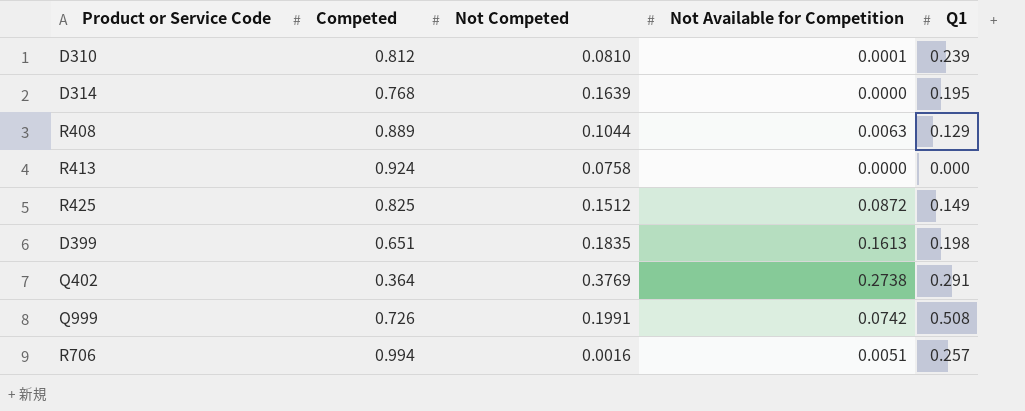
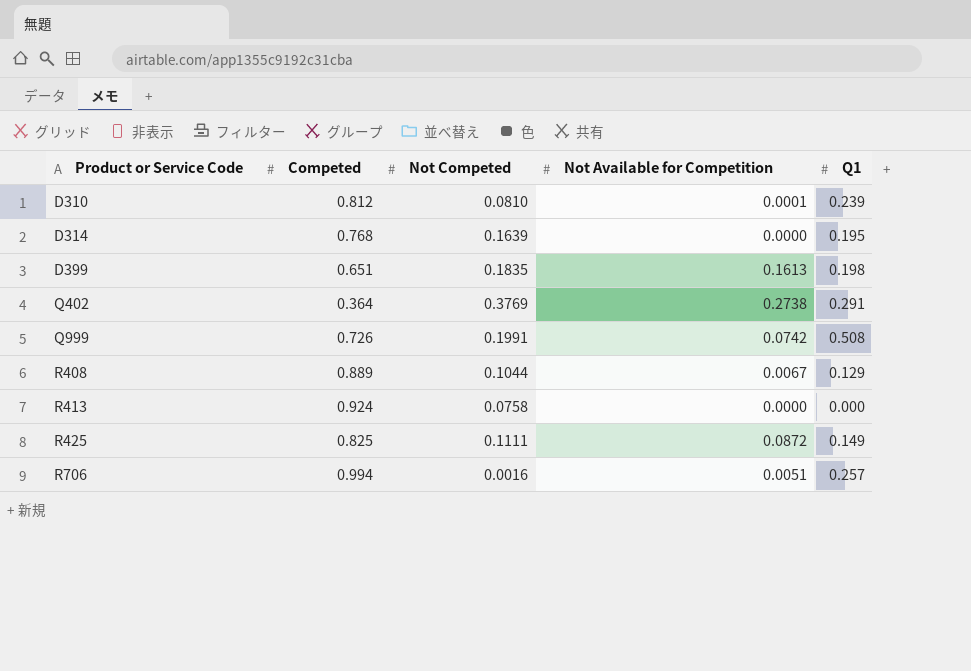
row order: none -> Product or Service Code ascending
R408 | Not Available for Competition: 0.0063 -> 0.0067
R425 | Not Competed: 0.1512 -> 0.1111

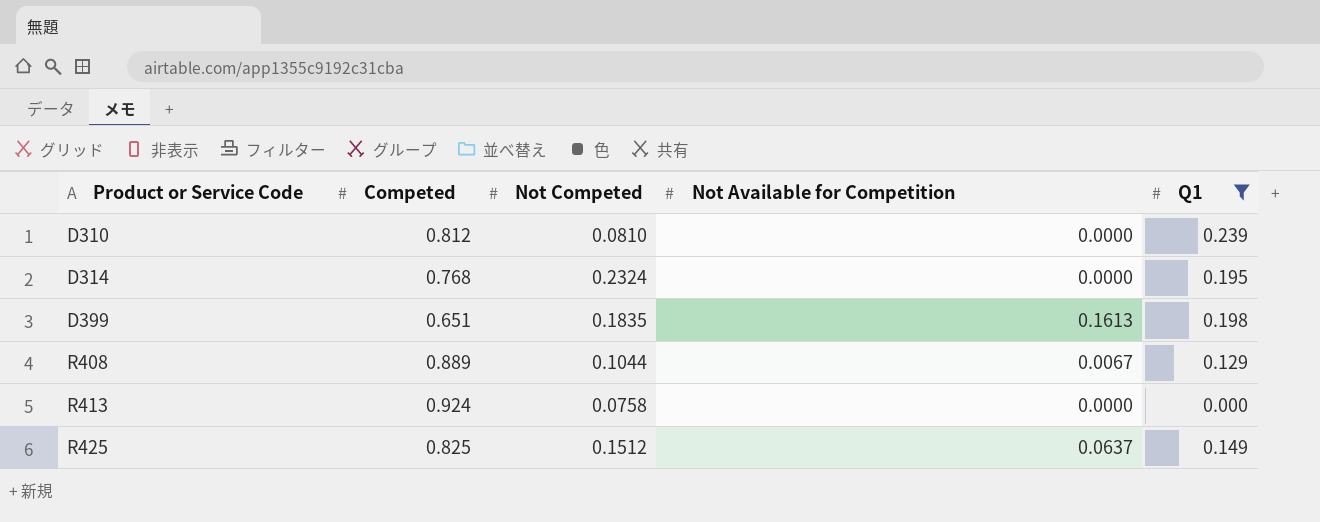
filter: none -> Q1 <= 0.239
D310 | Not Available for Competition: 0.0001 -> 0.0000
D314 | Not Competed: 0.1639 -> 0.2324
R425 | Not Competed: 0.1111 -> 0.1512
R425 | Not Available for Competition: 0.0872 -> 0.0637

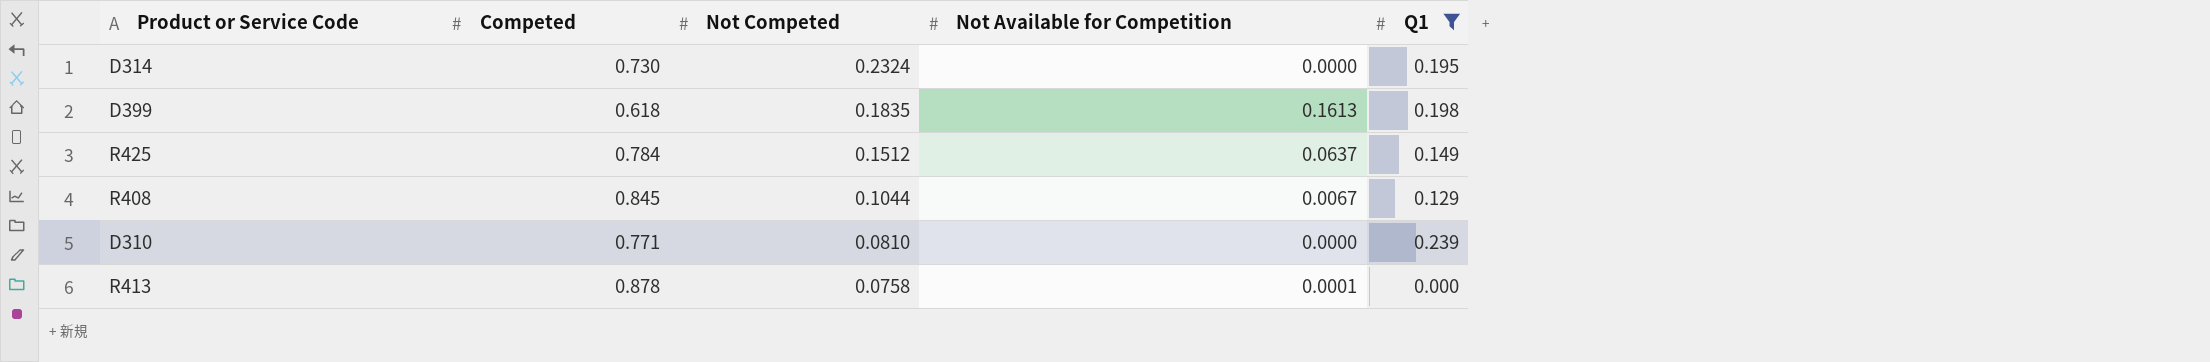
row order: Product or Service Code ascending -> Not Competed descending
D314 | Competed: 0.768 -> 0.730
D399 | Competed: 0.651 -> 0.618
R425 | Competed: 0.825 -> 0.784
R408 | Competed: 0.889 -> 0.845
D310 | Competed: 0.812 -> 0.771
R413 | Competed: 0.924 -> 0.878
R413 | Not Available for Competition: 0.0000 -> 0.0001

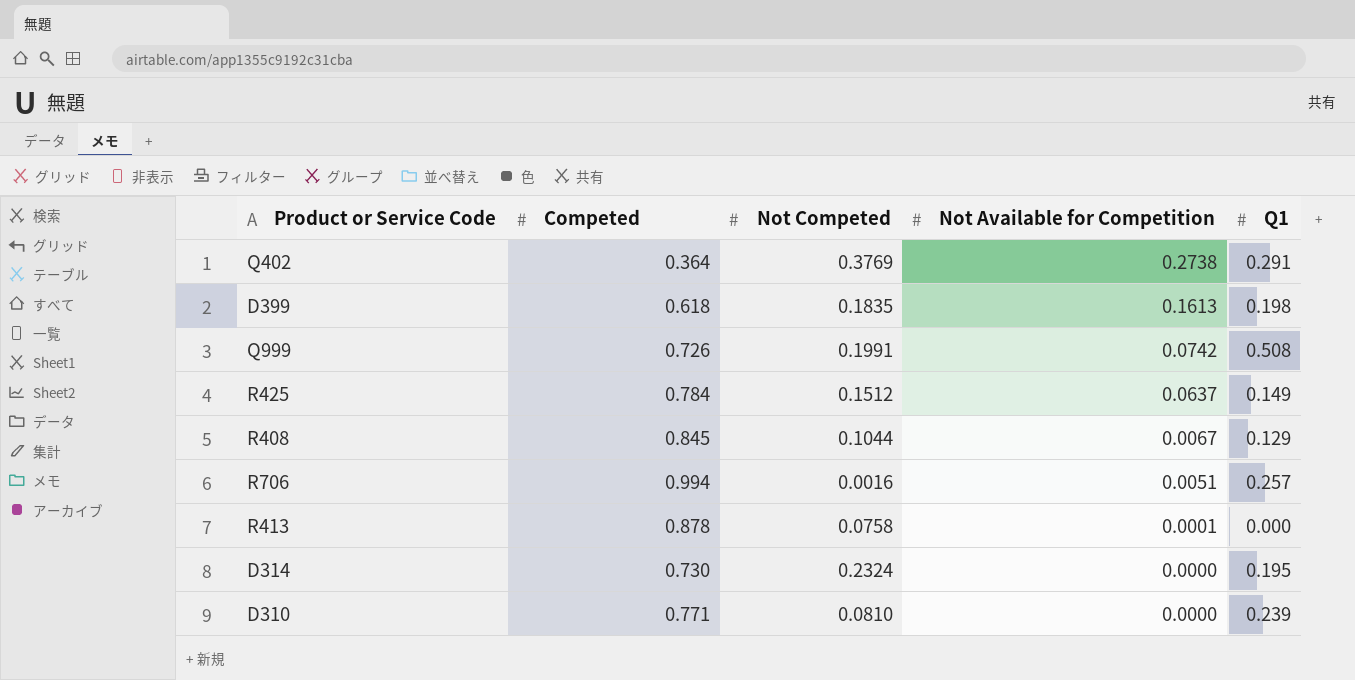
filter: Q1 <= 0.239 -> none
row order: Not Competed descending -> Not Available for Competition descending

